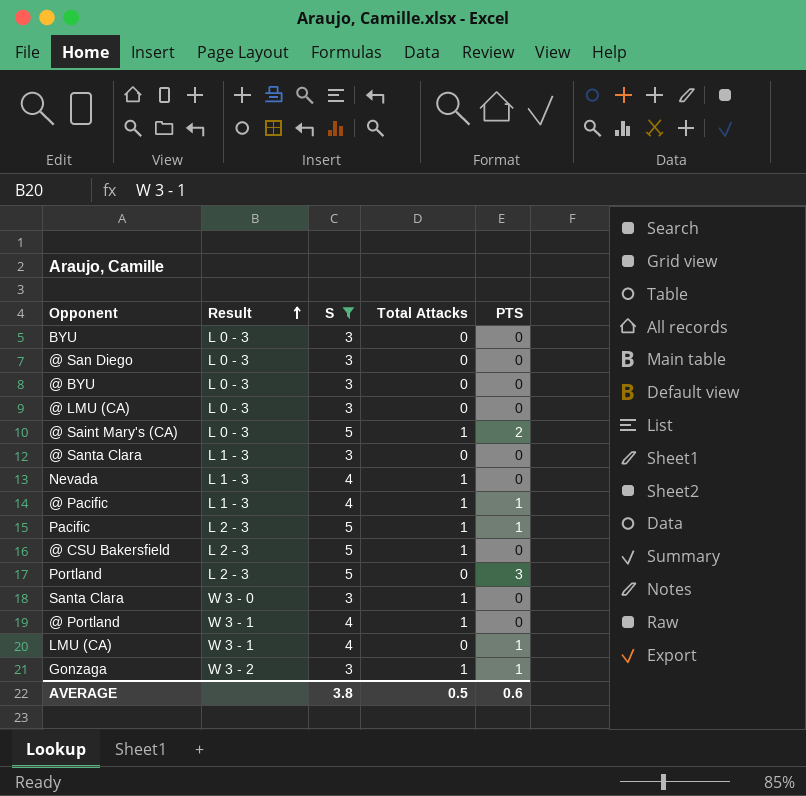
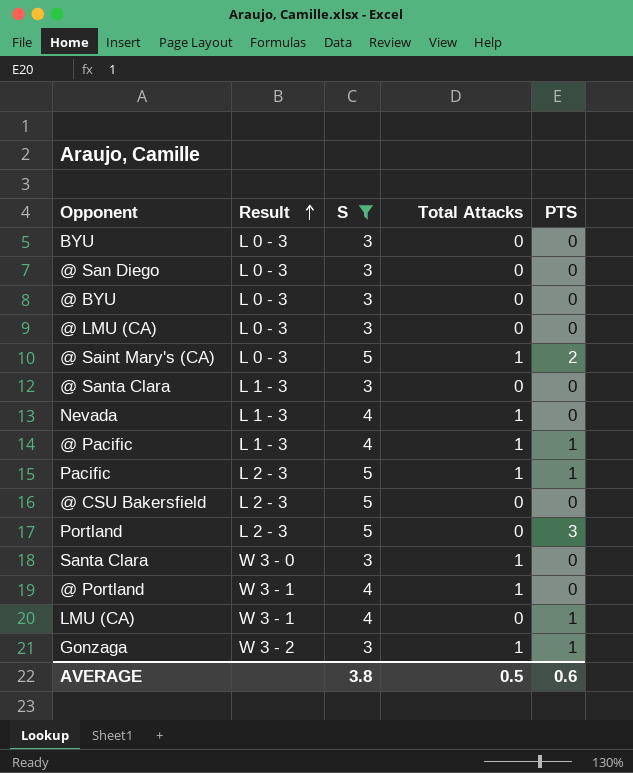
@ CSU Bakersfield | Total Attacks: 1 -> 0

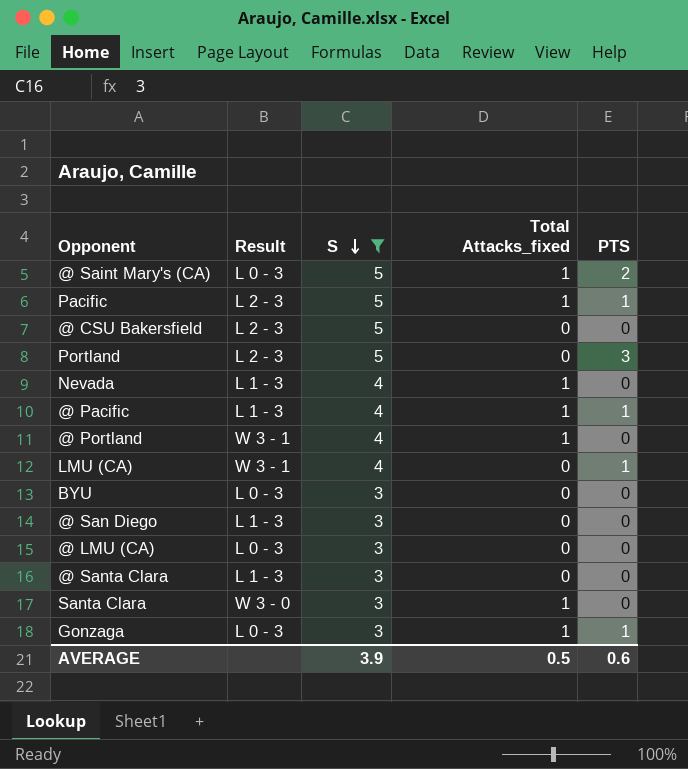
row order: Result ascending -> S descending
column name: Total Attacks -> Total Attacks_fixed
row @ BYU: L 0 - 3 | 3 | 0 | 0 -> none
@ San Diego | Result: L 0 - 3 -> L 1 - 3
Gonzaga | Result: W 3 - 2 -> L 0 - 3
AVERAGE | S: 3.8 -> 3.9

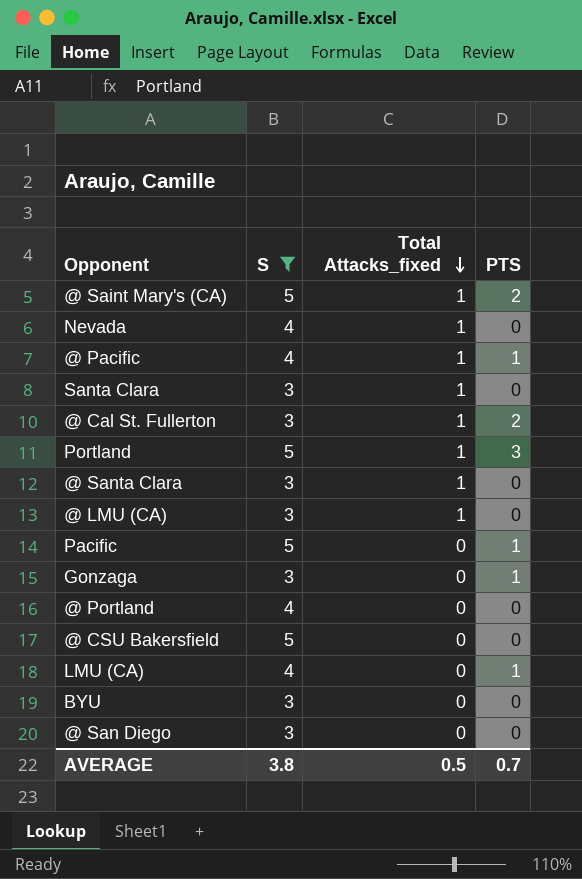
row order: S descending -> Total Attacks_fixed descending
column Result | position: 2 -> none
row @ Cal St. Fullerton: none -> 3 | 1 | 2
Portland | Total Attacks_fixed: 0 -> 1
@ Santa Clara | Total Attacks_fixed: 0 -> 1
@ LMU (CA) | Total Attacks_fixed: 0 -> 1
Pacific | Total Attacks_fixed: 1 -> 0
Gonzaga | Total Attacks_fixed: 1 -> 0
@ Portland | Total Attacks_fixed: 1 -> 0
AVERAGE | S: 3.9 -> 3.8
AVERAGE | PTS: 0.6 -> 0.7

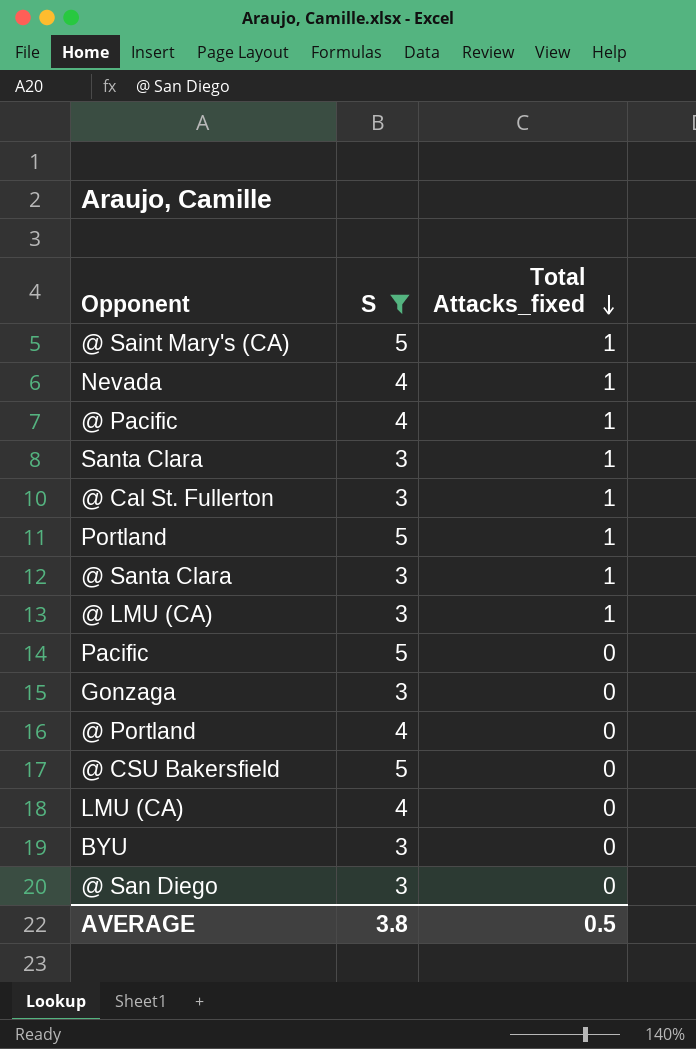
column PTS | position: 4 -> none

